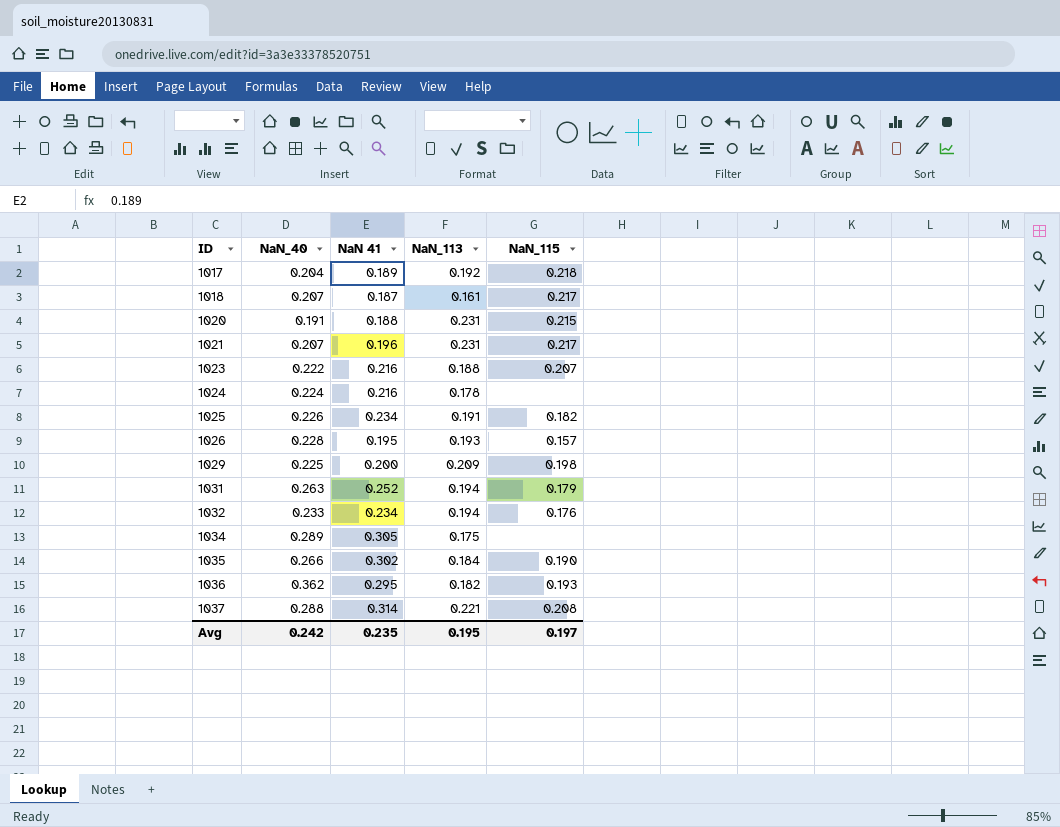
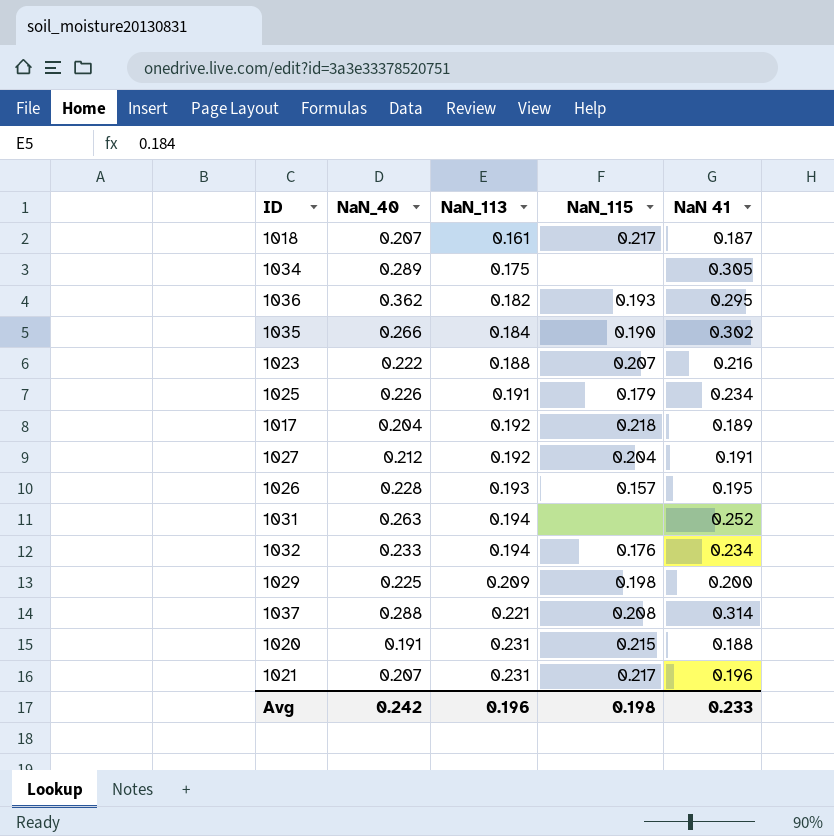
row order: ID ascending -> NaN_113 ascending
column NaN 41 | position: 3 -> 5
row 1024: 0.224 | 0.216 | 0.178 | none -> none
1025 | NaN_115: 0.182 -> 0.179
row 1027: none -> 0.212 | 0.192 | 0.204 | 0.191
1031 | NaN_115: 0.179 -> none
Avg | NaN_113: 0.195 -> 0.196
Avg | NaN_115: 0.197 -> 0.198
Avg | NaN 41: 0.235 -> 0.233

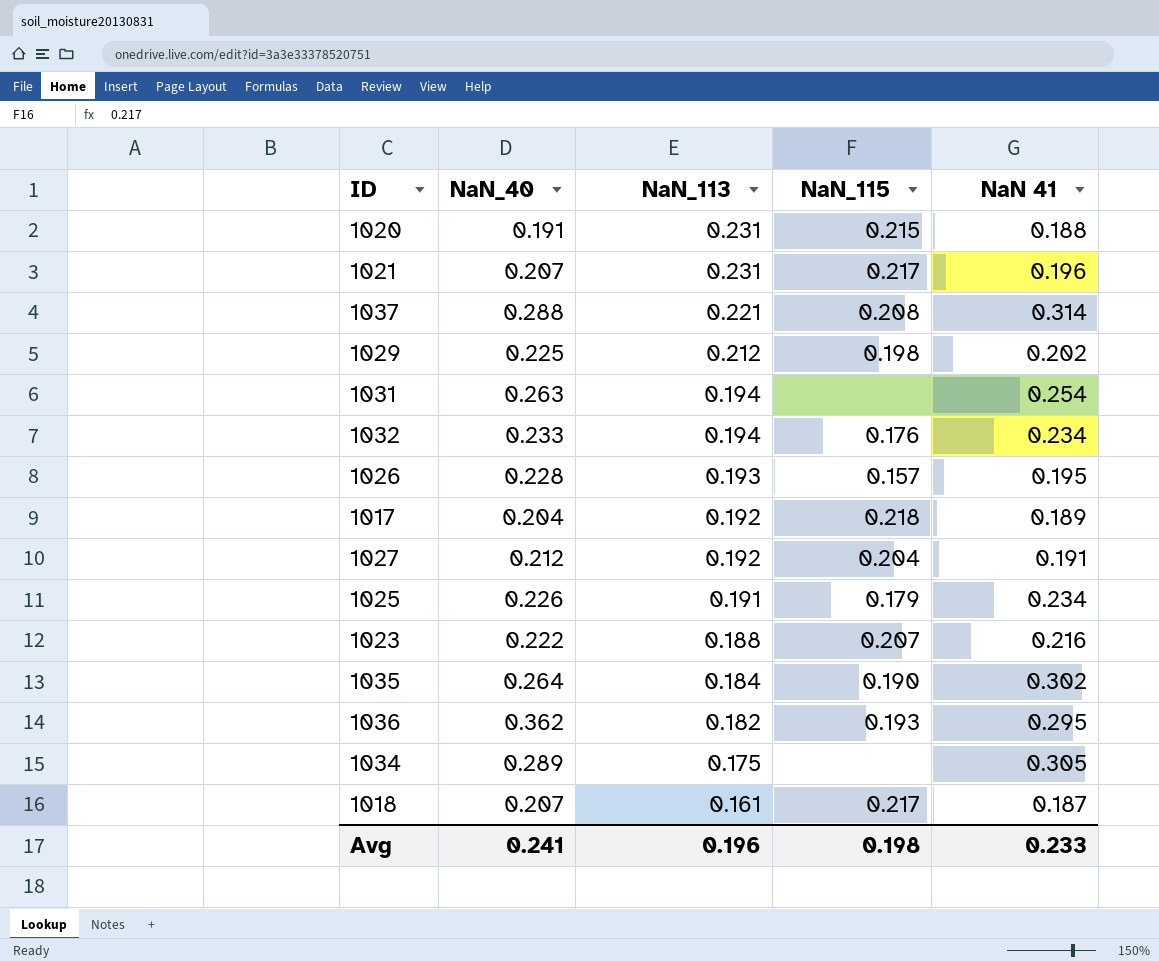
row order: NaN_113 ascending -> NaN_113 descending
1029 | NaN_113: 0.209 -> 0.212
1029 | NaN 41: 0.200 -> 0.202
1031 | NaN 41: 0.252 -> 0.254
1035 | NaN_40: 0.266 -> 0.264
Avg | NaN_40: 0.242 -> 0.241

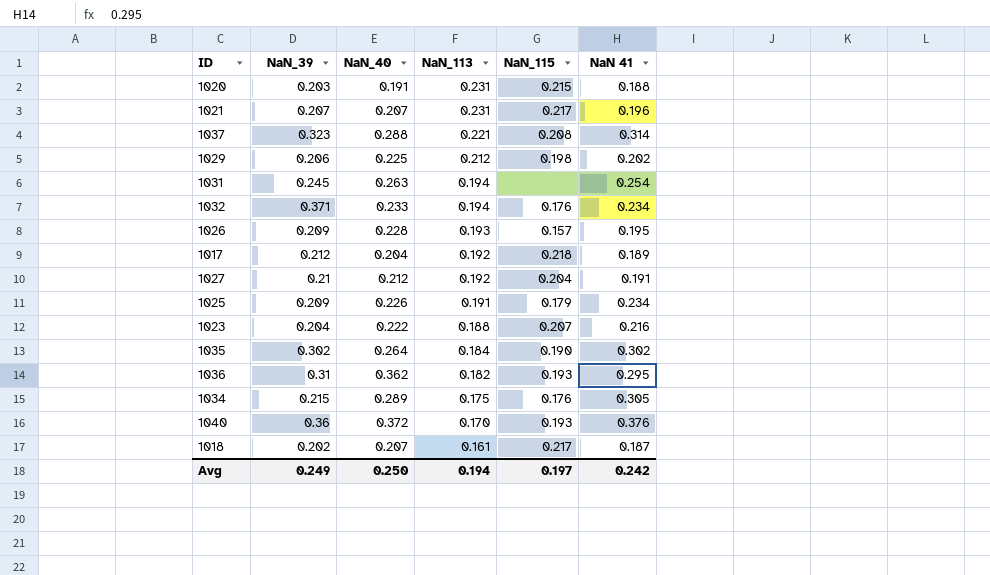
column NaN_39 | position: none -> 2
1034 | NaN_115: none -> 0.176
row 1040: none -> 0.36 | 0.372 | 0.170 | 0.193 | 0.376
Avg | NaN_40: 0.241 -> 0.250
Avg | NaN_113: 0.196 -> 0.194
Avg | NaN_115: 0.198 -> 0.197
Avg | NaN 41: 0.233 -> 0.242

